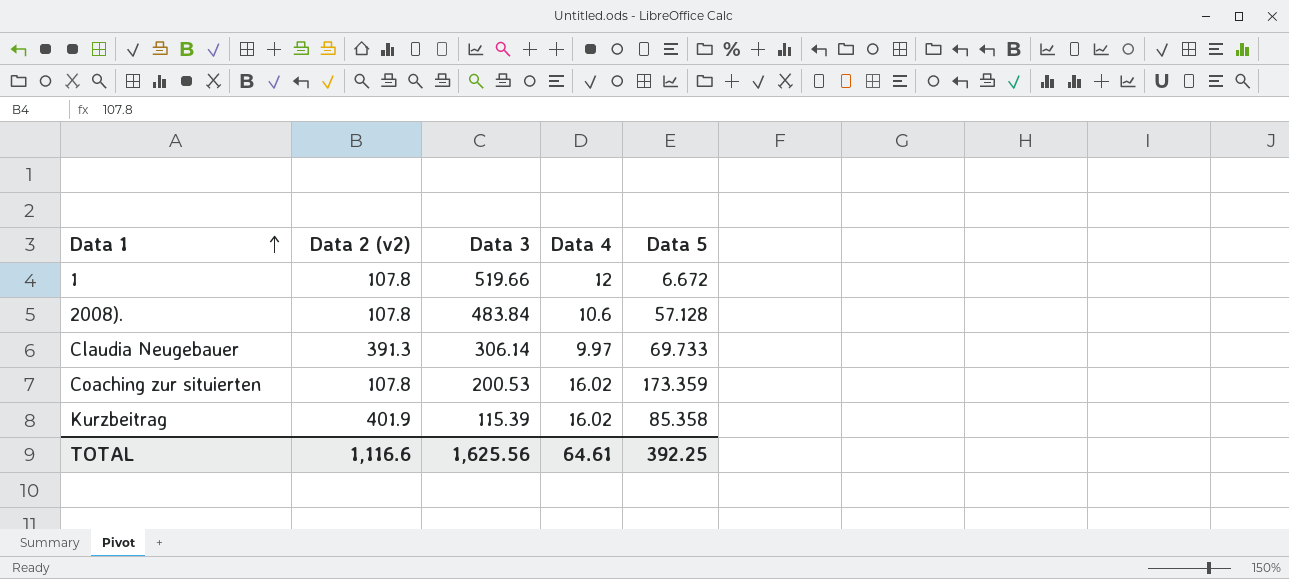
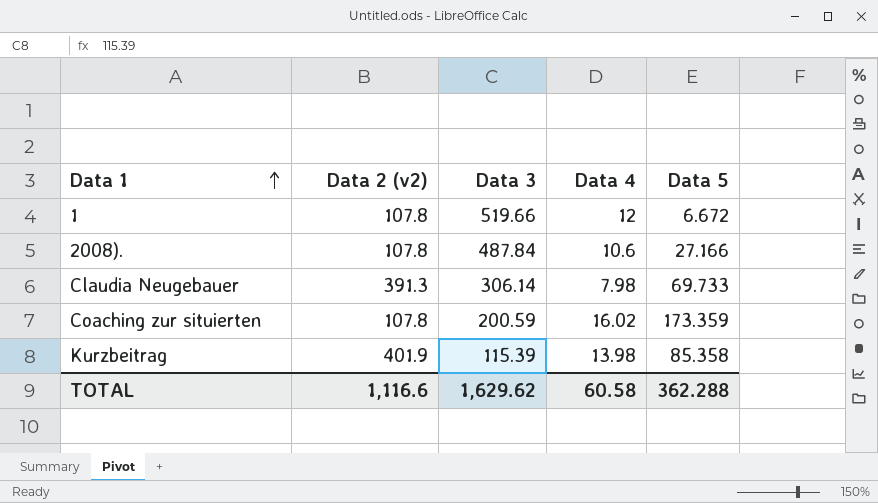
2008). | Data 3: 483.84 -> 487.84
2008). | Data 5: 57.128 -> 27.166
Claudia Neugebauer | Data 4: 9.97 -> 7.98
Coaching zur situierten | Data 3: 200.53 -> 200.59
Kurzbeitrag | Data 4: 16.02 -> 13.98
TOTAL | Data 3: 1,625.56 -> 1,629.62
TOTAL | Data 4: 64.61 -> 60.58
TOTAL | Data 5: 392.25 -> 362.288

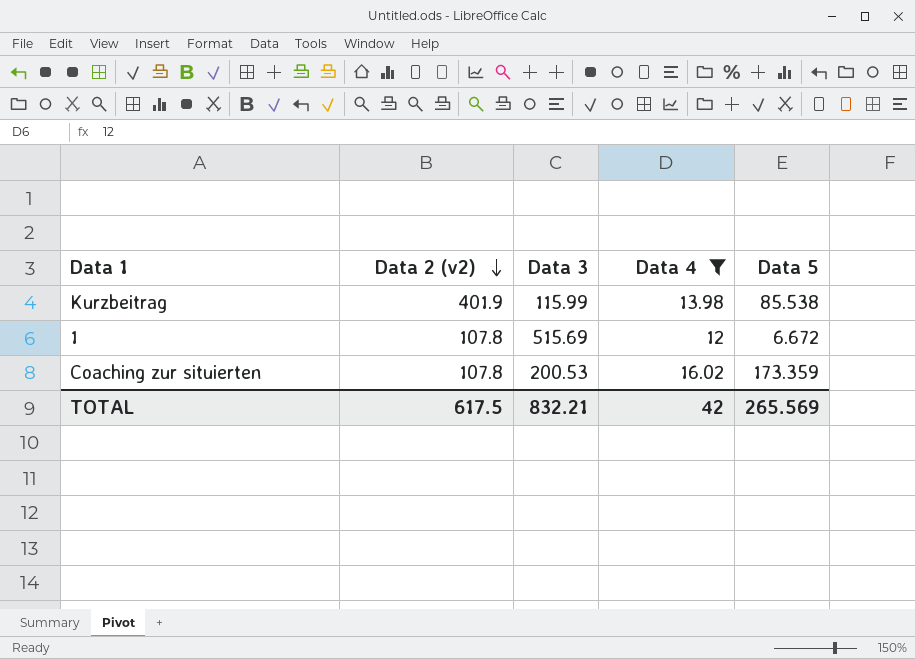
filter: none -> Data 4 >= 12
row order: Data 1 ascending -> Data 2 (v2) descending
Kurzbeitrag | Data 3: 115.39 -> 115.99
Kurzbeitrag | Data 5: 85.358 -> 85.538
1 | Data 3: 519.66 -> 515.69
Coaching zur situierten | Data 3: 200.59 -> 200.53
TOTAL | Data 2 (v2): 1,116.6 -> 617.5
TOTAL | Data 3: 1,629.62 -> 832.21
TOTAL | Data 4: 60.58 -> 42
TOTAL | Data 5: 362.288 -> 265.569

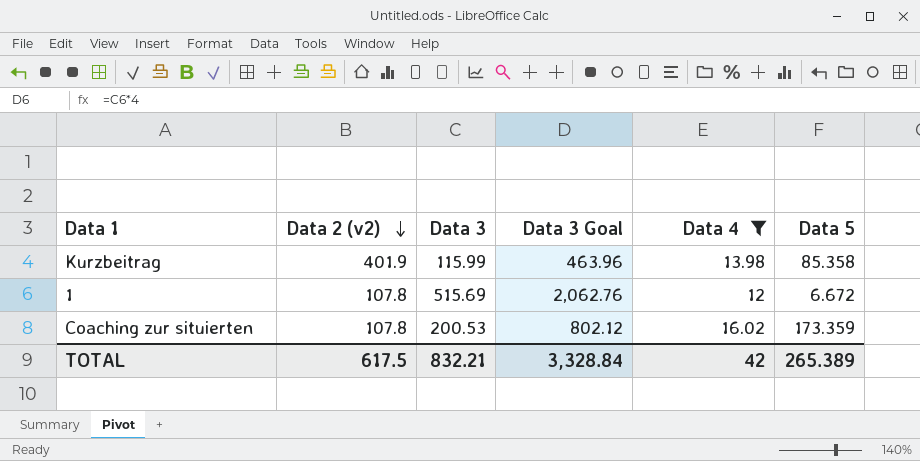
column Data 3 Goal | formula: none -> [Data 3] * 4
Kurzbeitrag | Data 5: 85.538 -> 85.358
TOTAL | Data 5: 265.569 -> 265.389

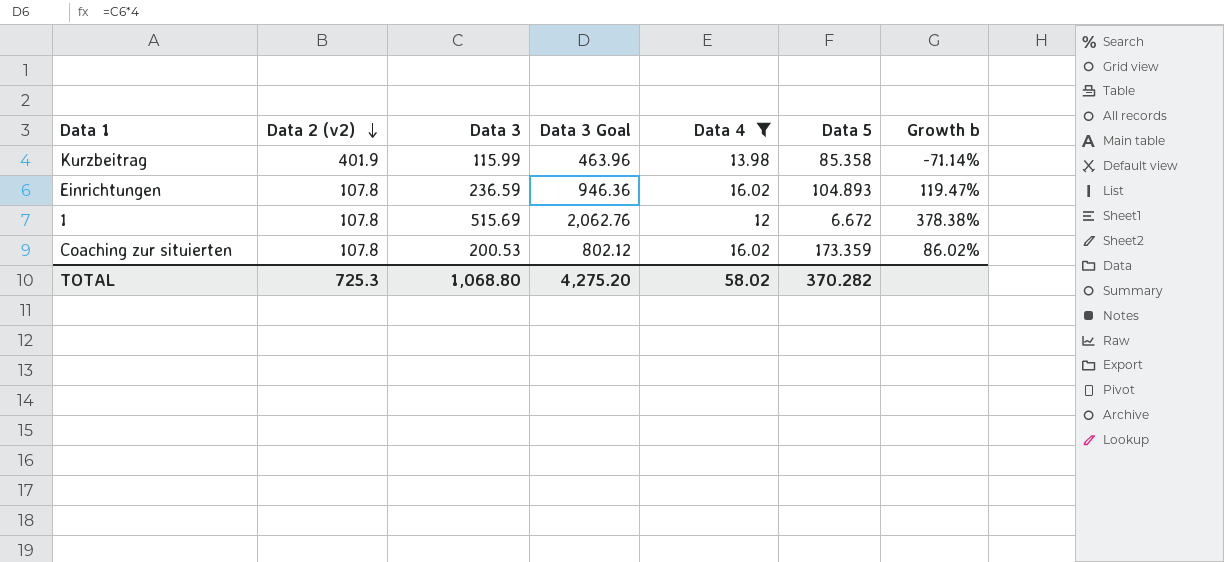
column Growth b | formula: none -> ([Data 3] - [Data 2 (v2)]) / [Data 2 (v2)]
row Einrichtungen: none -> 107.8 | 236.59 | 946.36 | 16.02 | 104.893 | 119.47%
TOTAL | Data 2 (v2): 617.5 -> 725.3
TOTAL | Data 3: 832.21 -> 1,068.80
TOTAL | Data 3 Goal: 3,328.84 -> 4,275.20
TOTAL | Data 4: 42 -> 58.02
TOTAL | Data 5: 265.389 -> 370.282

